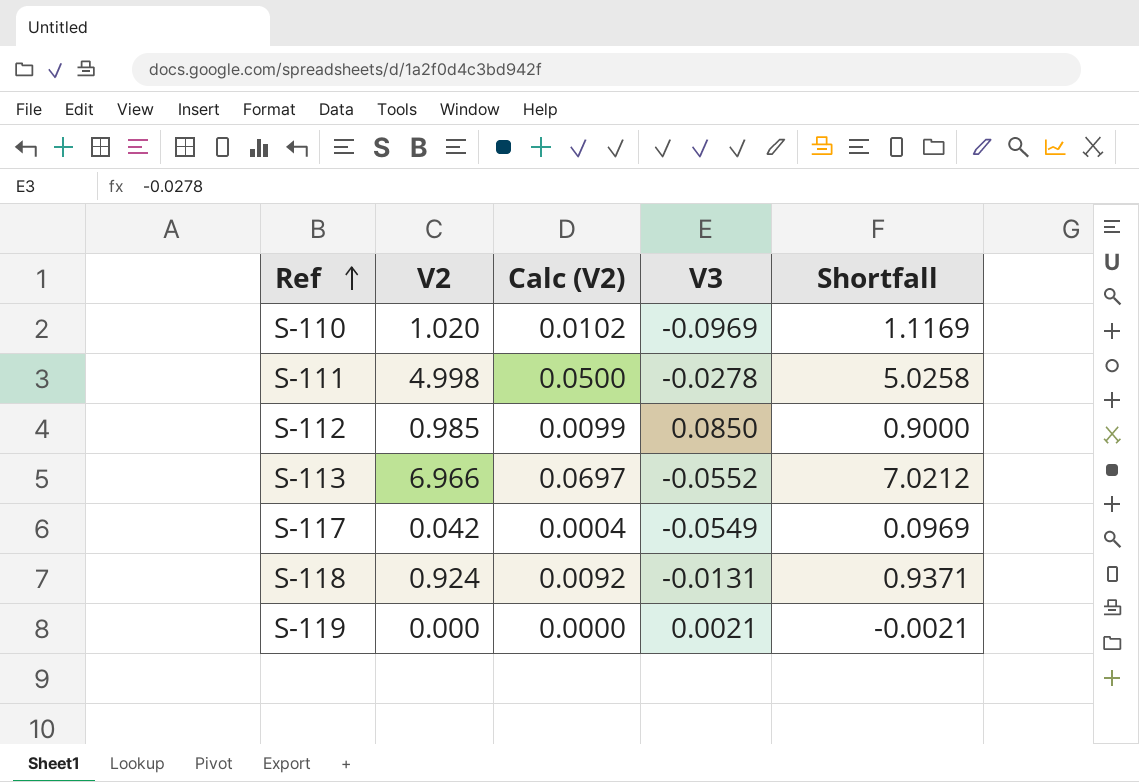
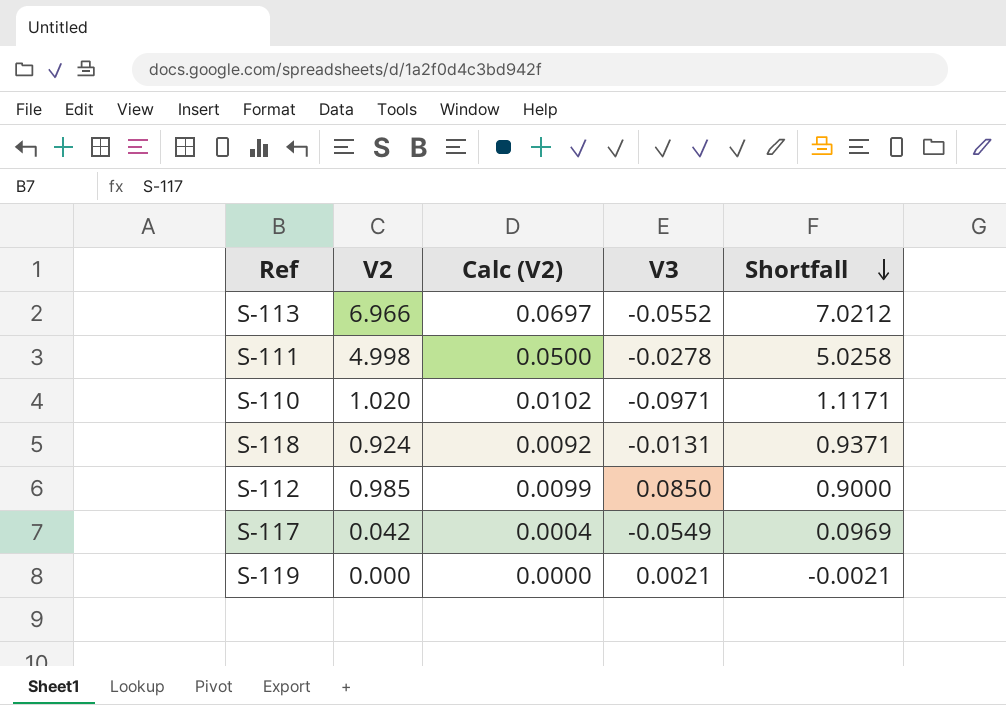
row order: Ref ascending -> Shortfall descending
S-110 | V3: -0.0969 -> -0.0971
S-110 | Shortfall: 1.1169 -> 1.1171

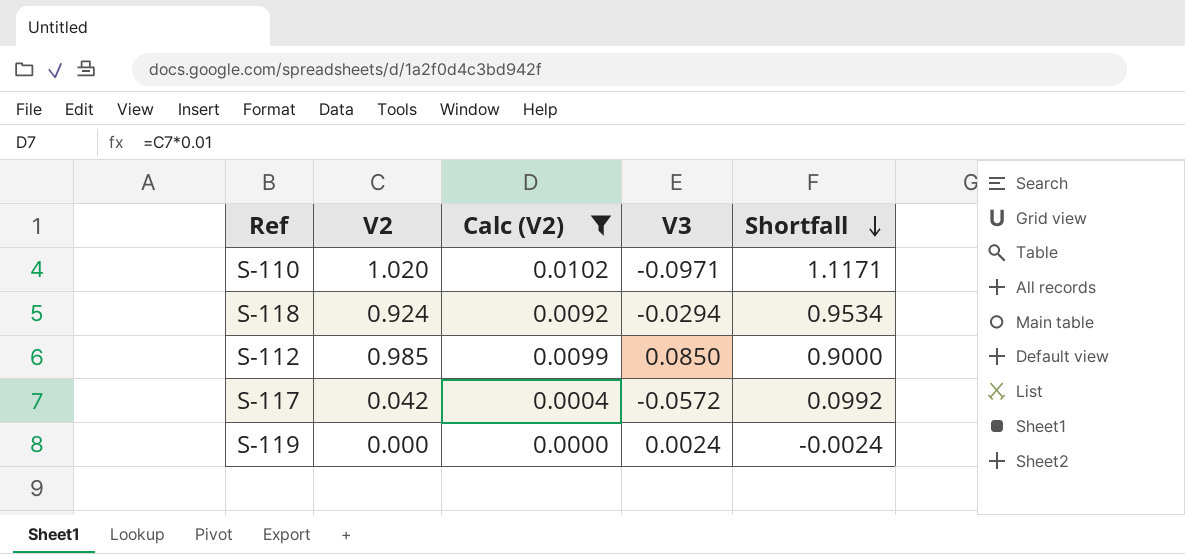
filter: none -> Calc (V2) <= 0.0102
S-118 | V3: -0.0131 -> -0.0294
S-118 | Shortfall: 0.9371 -> 0.9534
S-117 | V3: -0.0549 -> -0.0572
S-117 | Shortfall: 0.0969 -> 0.0992
S-119 | V3: 0.0021 -> 0.0024
S-119 | Shortfall: -0.0021 -> -0.0024

